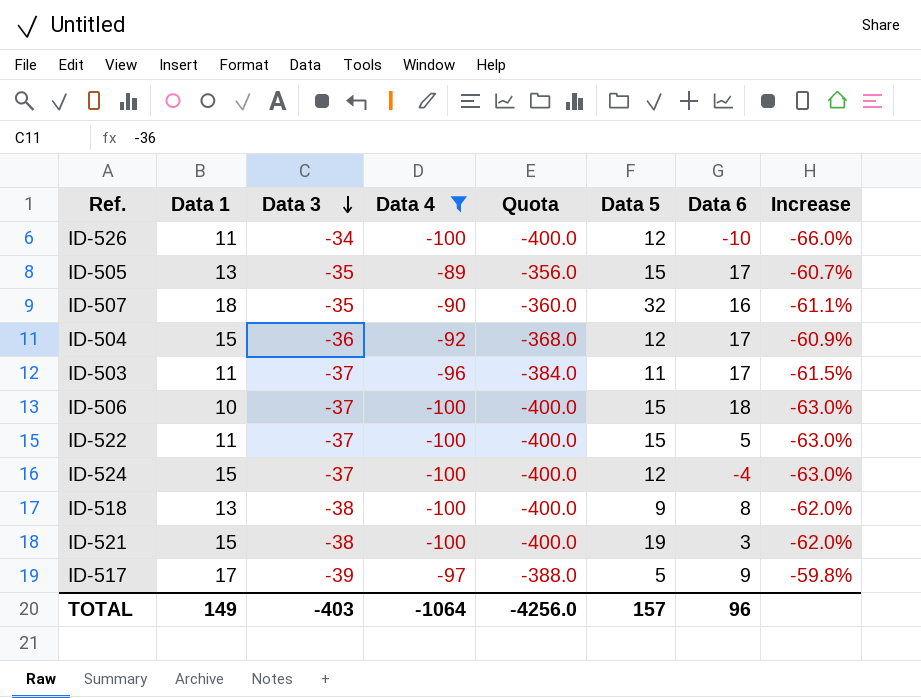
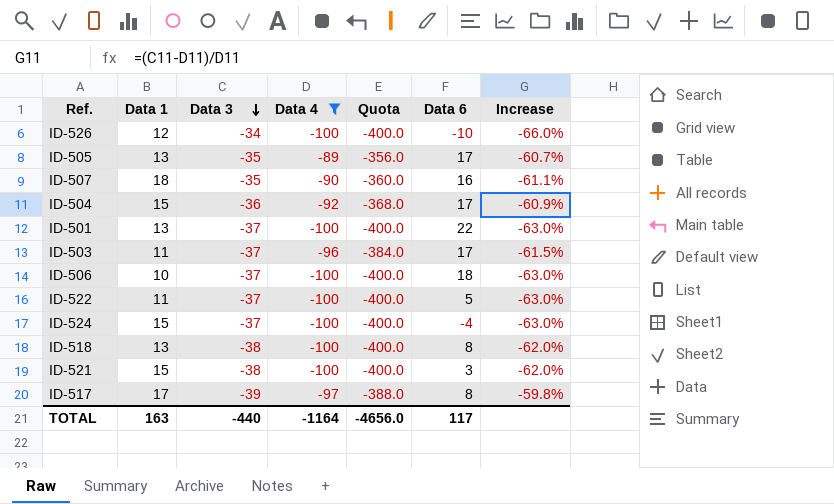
column Data 5 | position: 6 -> none
ID-526 | Data 1: 11 -> 12
row ID-501: none -> 13 | -37 | -100 | -400.0 | 22 | -63.0%
ID-517 | Data 6: 9 -> 8
TOTAL | Data 1: 149 -> 163
TOTAL | Data 3: -403 -> -440
TOTAL | Data 4: -1064 -> -1164
TOTAL | Quota: -4256.0 -> -4656.0
TOTAL | Data 6: 96 -> 117

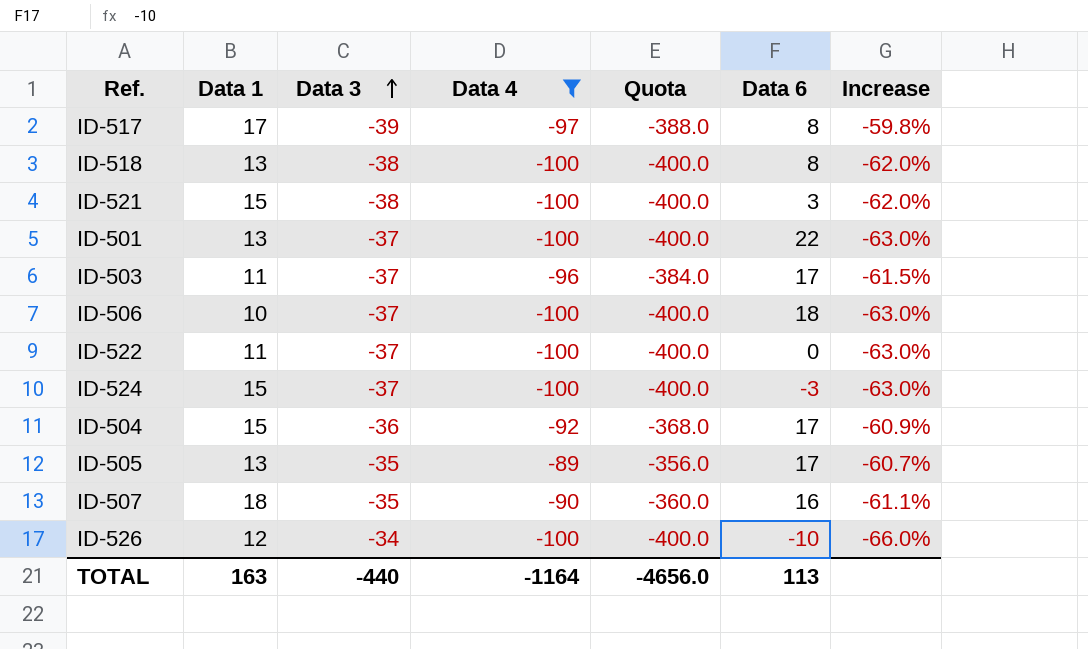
row order: Data 3 descending -> Data 3 ascending
ID-522 | Data 6: 5 -> 0
ID-524 | Data 6: -4 -> -3
TOTAL | Data 6: 117 -> 113

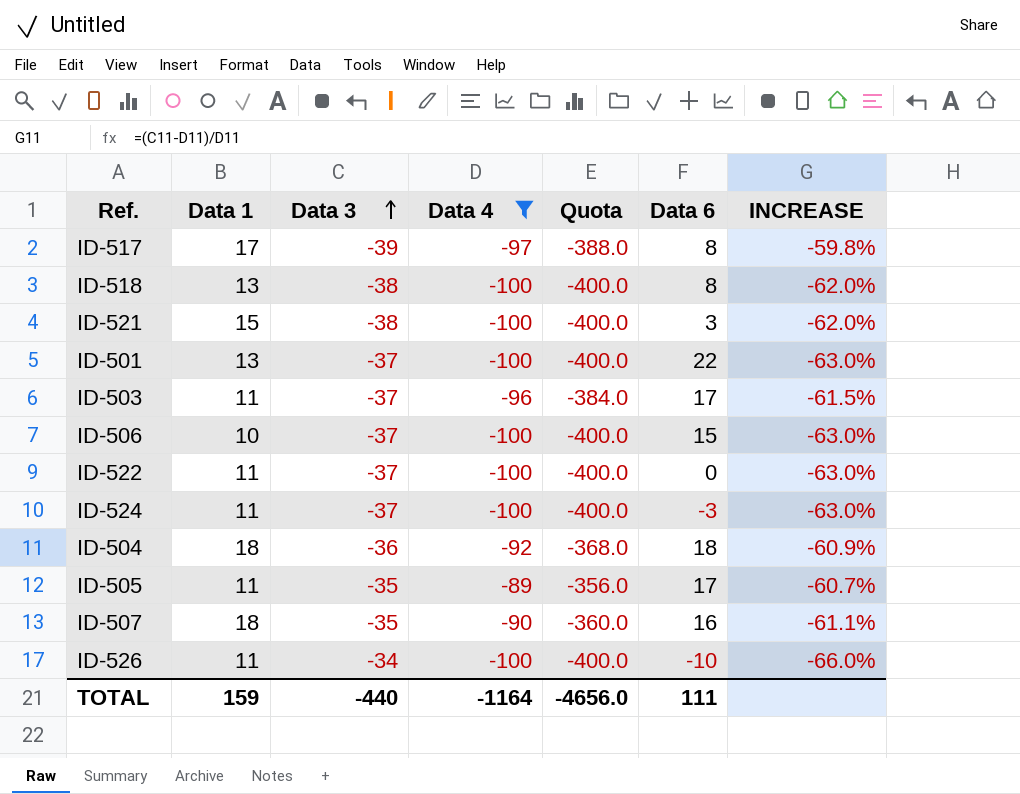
column name: Increase -> INCREASE
ID-506 | Data 6: 18 -> 15
ID-524 | Data 1: 15 -> 11
ID-504 | Data 1: 15 -> 18
ID-504 | Data 6: 17 -> 18
ID-505 | Data 1: 13 -> 11
ID-526 | Data 1: 12 -> 11
TOTAL | Data 1: 163 -> 159
TOTAL | Data 6: 113 -> 111

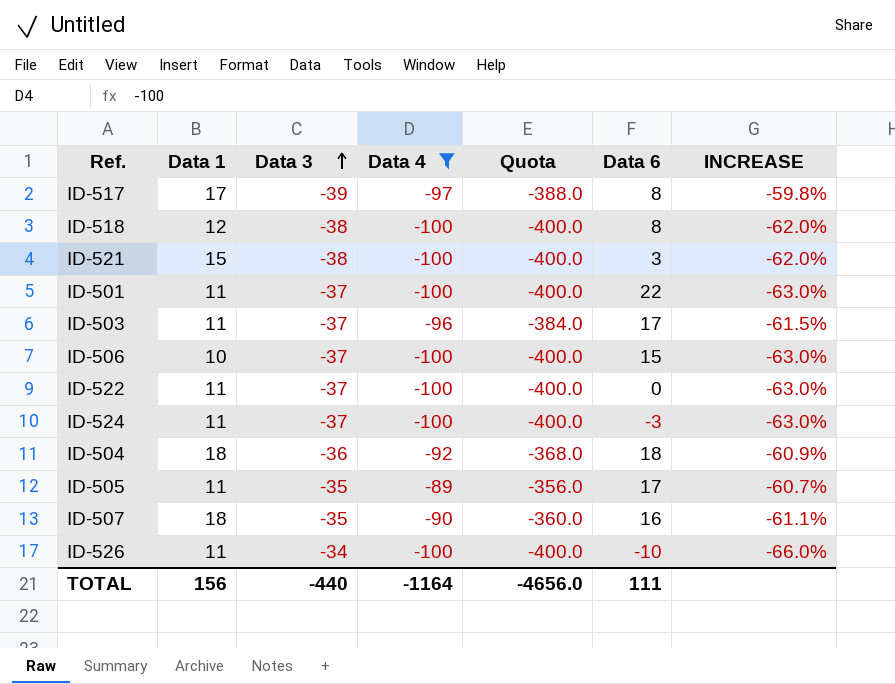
ID-518 | Data 1: 13 -> 12
ID-501 | Data 1: 13 -> 11
TOTAL | Data 1: 159 -> 156

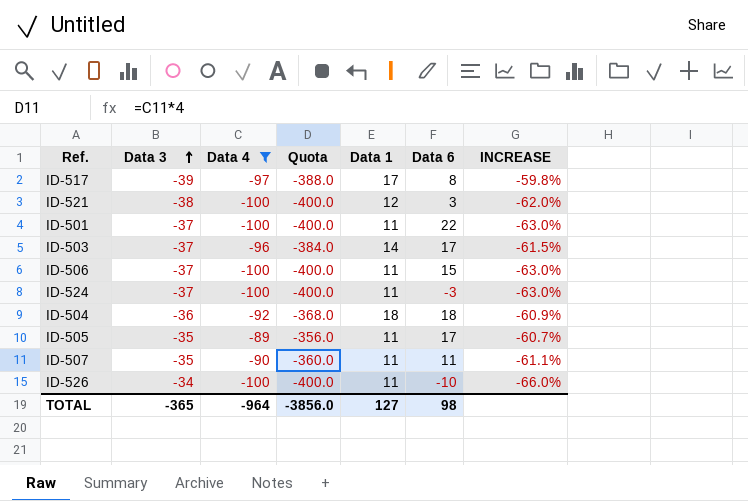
column Data 1 | position: 2 -> 5
row ID-518: 12 | -38 | -100 | -400.0 | 8 | -62.0% -> none
row ID-522: 11 | -37 | -100 | -400.0 | 0 | -63.0% -> none
ID-521 | Data 1: 15 -> 12
ID-503 | Data 1: 11 -> 14
ID-506 | Data 1: 10 -> 11
ID-507 | Data 1: 18 -> 11
ID-507 | Data 6: 16 -> 11
TOTAL | Data 3: -440 -> -365
TOTAL | Data 4: -1164 -> -964
TOTAL | Quota: -4656.0 -> -3856.0
TOTAL | Data 1: 156 -> 127
TOTAL | Data 6: 111 -> 98

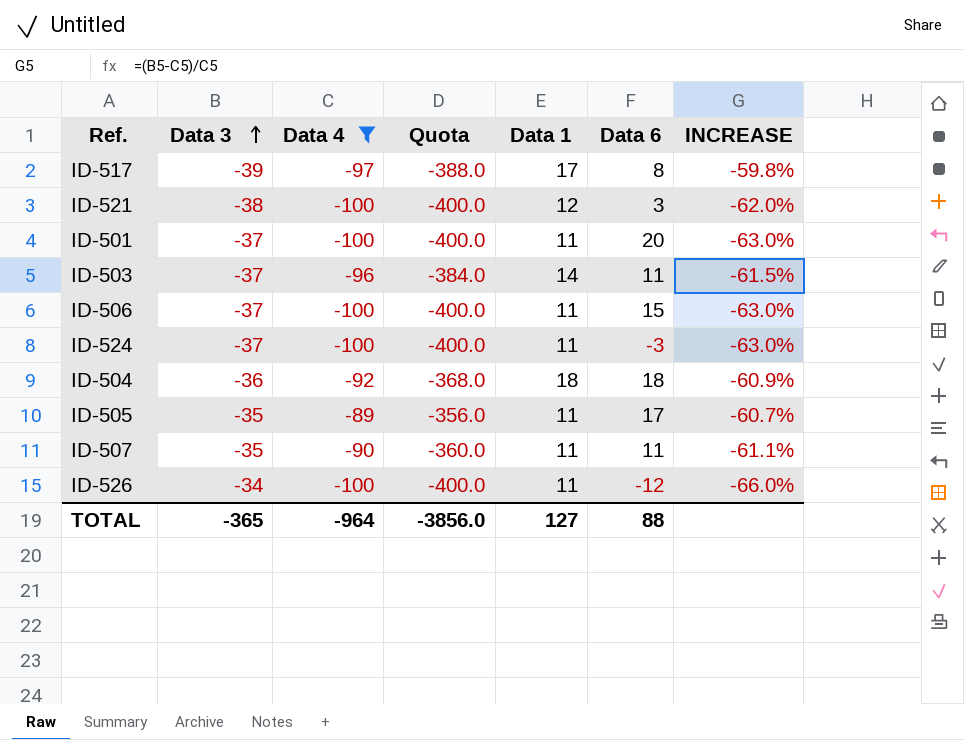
ID-501 | Data 6: 22 -> 20
ID-503 | Data 6: 17 -> 11
ID-526 | Data 6: -10 -> -12
TOTAL | Data 6: 98 -> 88

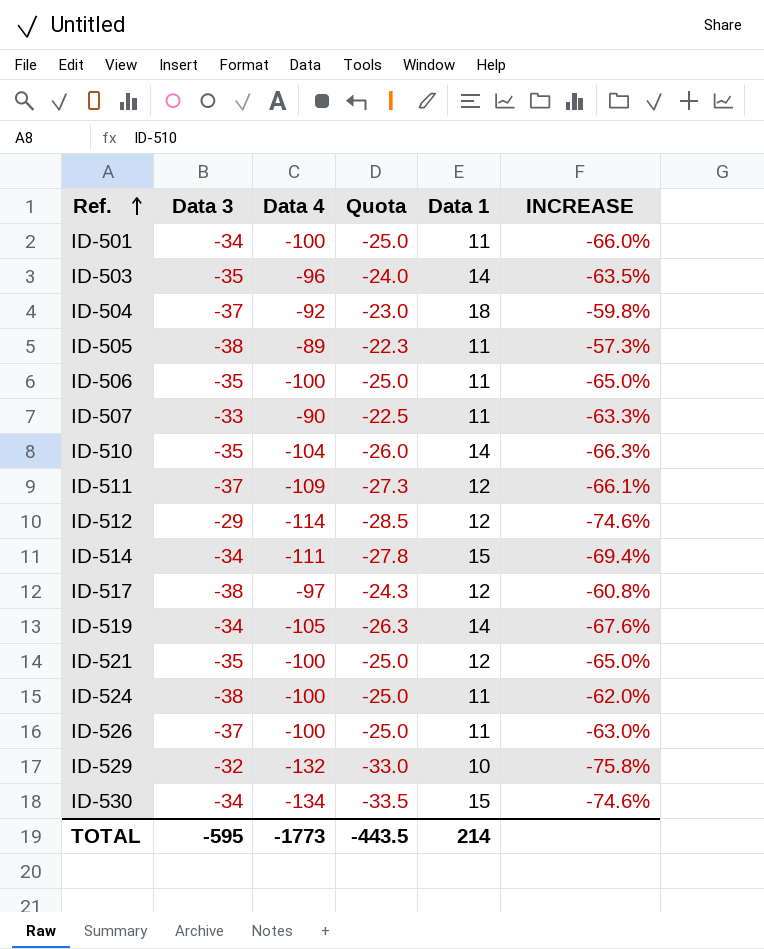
filter: Data 4 >= -100 -> none
row order: Data 3 ascending -> Ref. ascending
column Data 6 | position: 6 -> none
column Quota | formula: [Data 4] * 4 -> [Data 4] * 0.25
ID-501 | Data 3: -37 -> -34
ID-501 | INCREASE: -63.0% -> -66.0%
ID-503 | Data 3: -37 -> -35
ID-503 | INCREASE: -61.5% -> -63.5%
ID-504 | Data 3: -36 -> -37
ID-504 | INCREASE: -60.9% -> -59.8%
ID-505 | Data 3: -35 -> -38
ID-505 | INCREASE: -60.7% -> -57.3%
ID-506 | Data 3: -37 -> -35
ID-506 | INCREASE: -63.0% -> -65.0%
ID-507 | Data 3: -35 -> -33
ID-507 | INCREASE: -61.1% -> -63.3%
ID-517 | Data 3: -39 -> -38
ID-517 | Data 1: 17 -> 12
ID-517 | INCREASE: -59.8% -> -60.8%
ID-521 | Data 3: -38 -> -35
ID-521 | INCREASE: -62.0% -> -65.0%
ID-524 | Data 3: -37 -> -38
ID-524 | INCREASE: -63.0% -> -62.0%
ID-526 | Data 3: -34 -> -37
ID-526 | INCREASE: -66.0% -> -63.0%
TOTAL | Data 3: -365 -> -595
TOTAL | Data 4: -964 -> -1773
TOTAL | Quota: -3856.0 -> -443.5
TOTAL | Data 1: 127 -> 214

